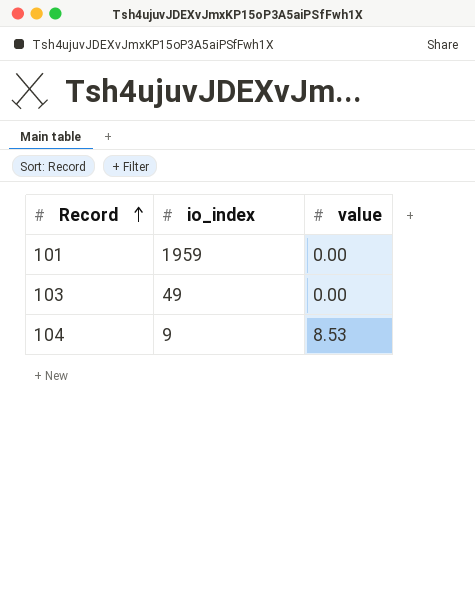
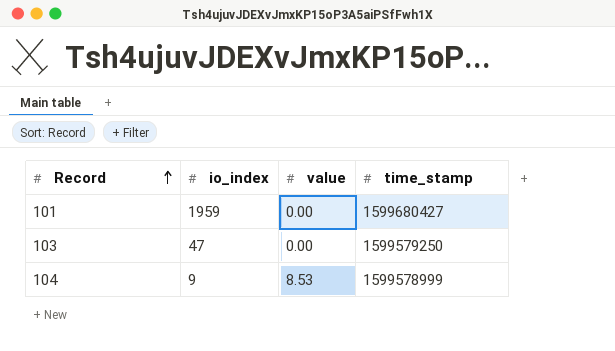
column time_stamp | position: none -> 4
103 | io_index: 49 -> 47

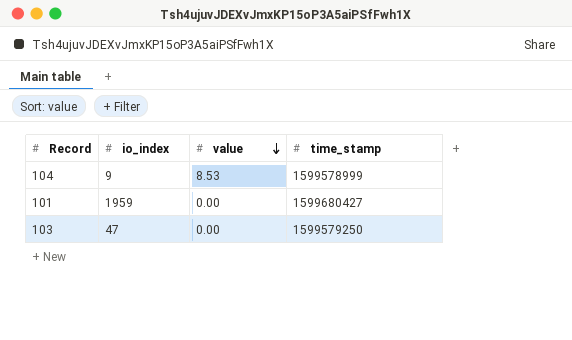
row order: Record ascending -> value descending

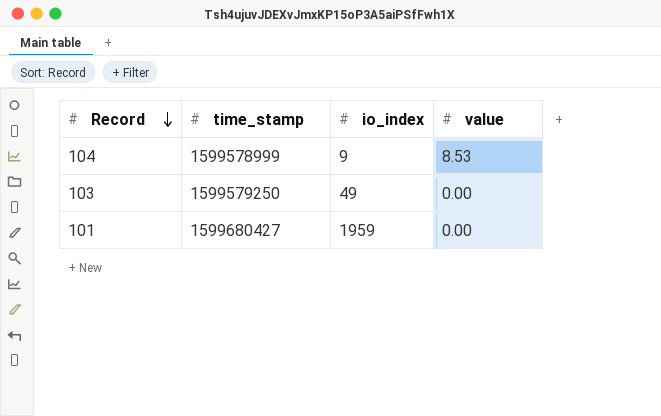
row order: value descending -> Record descending
column time_stamp | position: 4 -> 2
103 | io_index: 47 -> 49

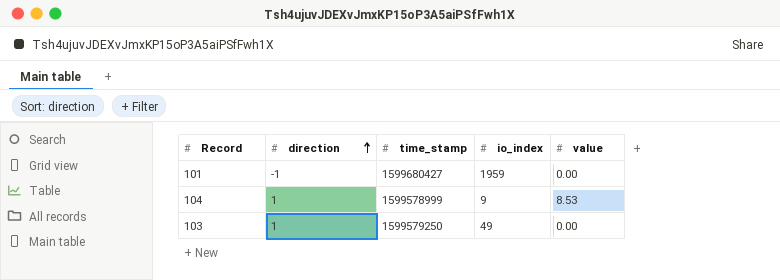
row order: Record descending -> direction ascending
column direction | position: none -> 2

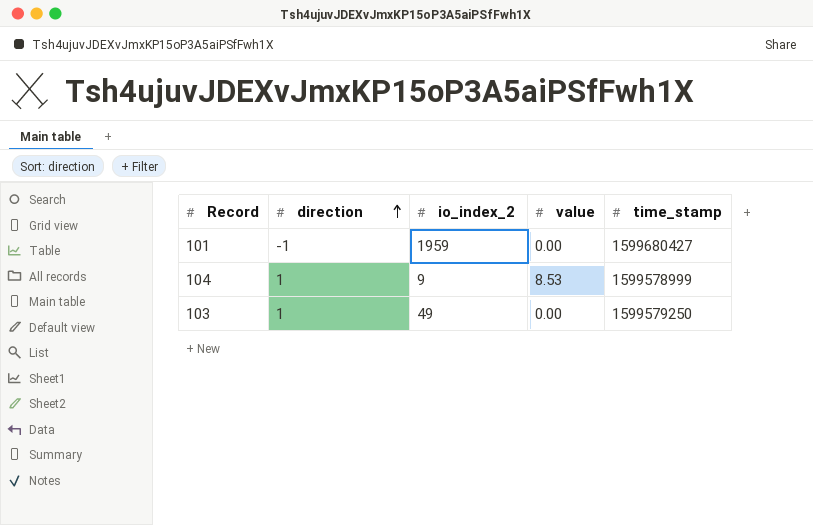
column name: io_index -> io_index_2
column time_stamp | position: 3 -> 5

